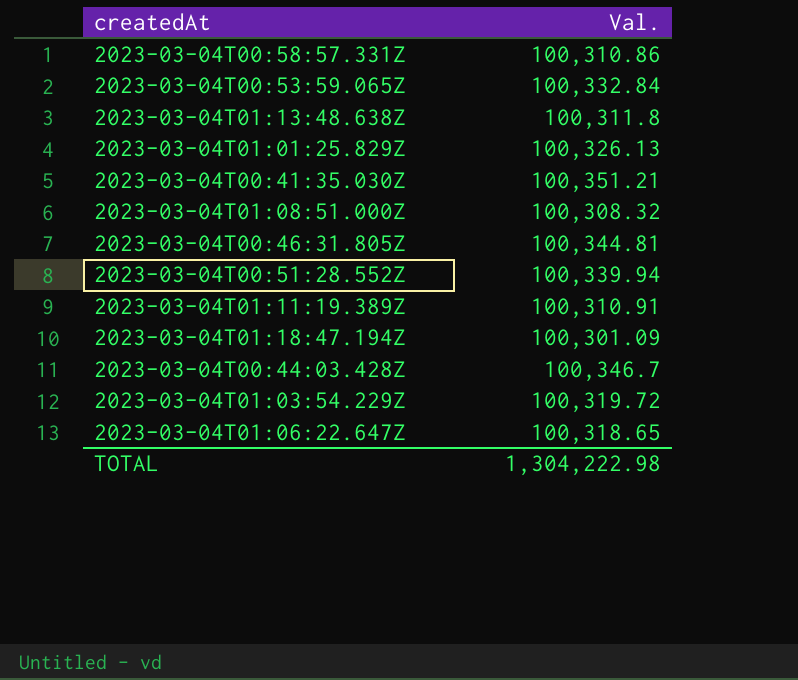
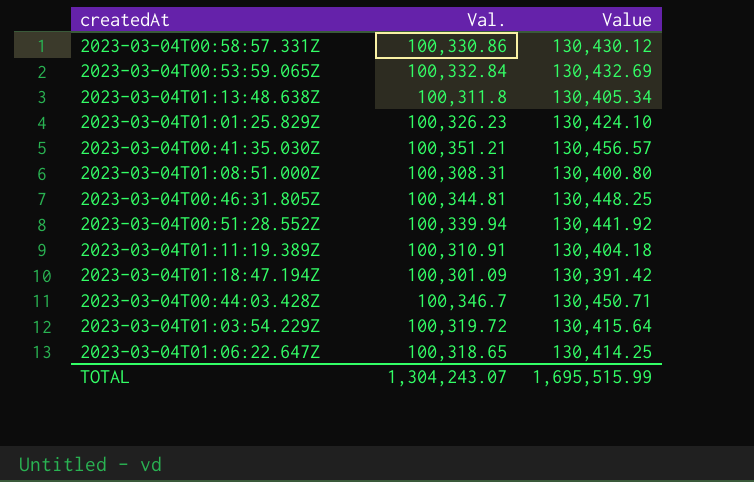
column Value | formula: none -> [Val.] * 1.3
2023-03-04T00:58:57.331Z | Val.: 100,310.86 -> 100,330.86
2023-03-04T01:01:25.829Z | Val.: 100,326.13 -> 100,326.23
2023-03-04T01:08:51.000Z | Val.: 100,308.32 -> 100,308.31
TOTAL | Val.: 1,304,222.98 -> 1,304,243.07

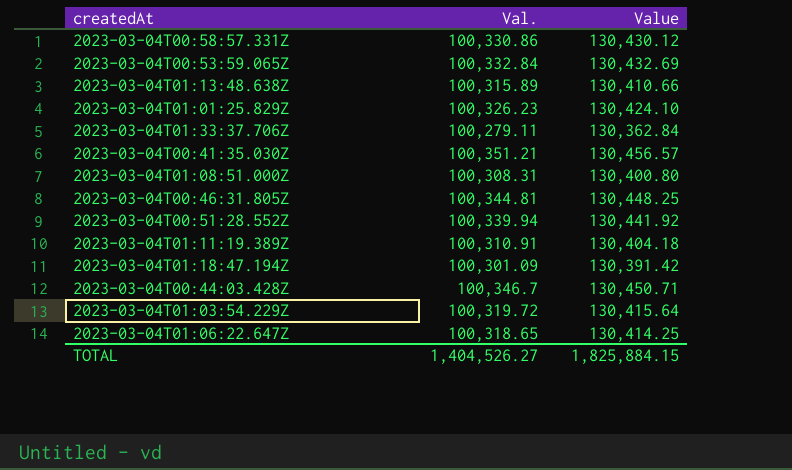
2023-03-04T01:13:48.638Z | Val.: 100,311.8 -> 100,315.89
2023-03-04T01:13:48.638Z | Value: 130,405.34 -> 130,410.66
row 2023-03-04T01:33:37.706Z: none -> 100,279.11 | 130,362.84
TOTAL | Val.: 1,304,243.07 -> 1,404,526.27
TOTAL | Value: 1,695,515.99 -> 1,825,884.15

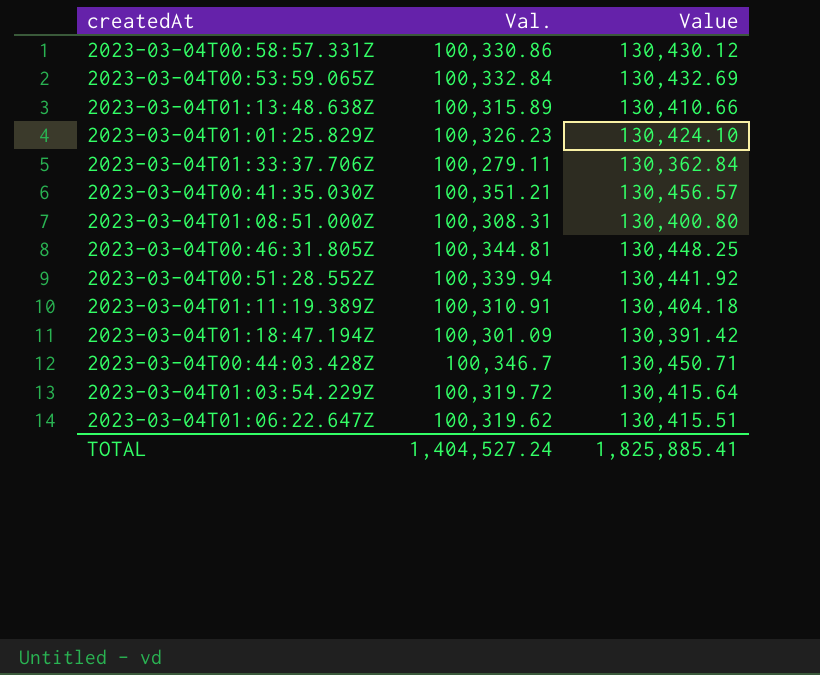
2023-03-04T01:06:22.647Z | Val.: 100,318.65 -> 100,319.62
2023-03-04T01:06:22.647Z | Value: 130,414.25 -> 130,415.51
TOTAL | Val.: 1,404,526.27 -> 1,404,527.24
TOTAL | Value: 1,825,884.15 -> 1,825,885.41

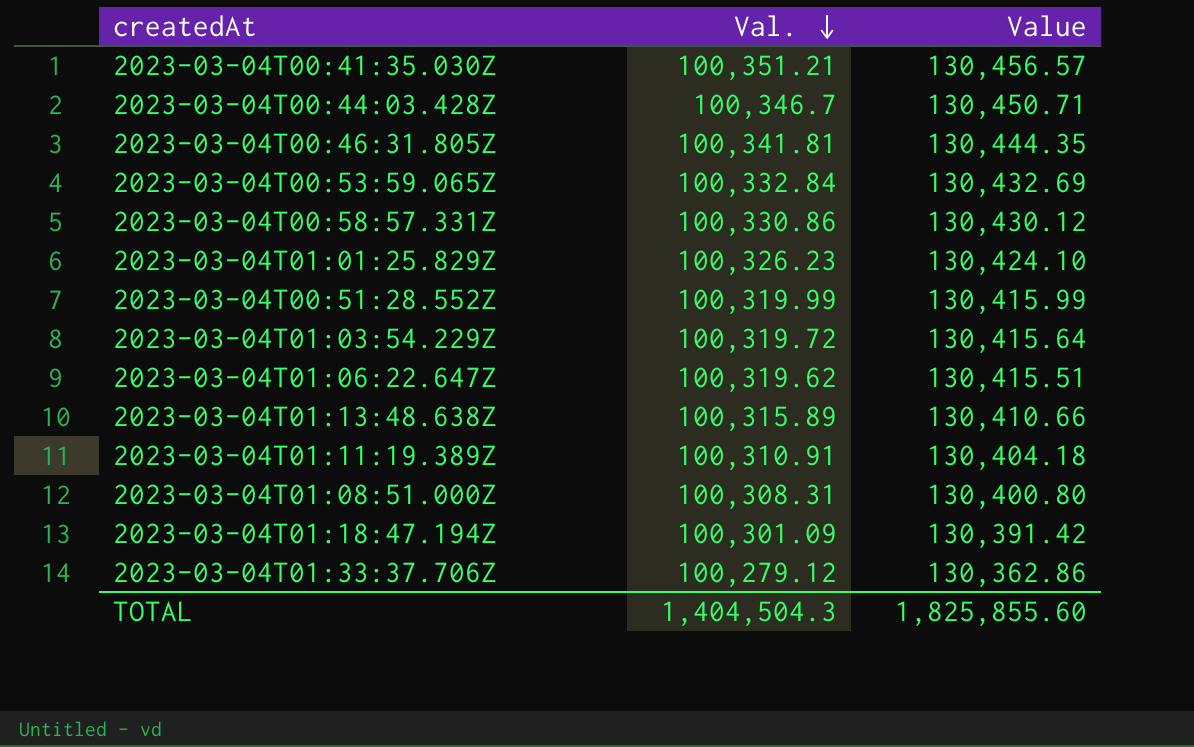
row order: none -> Val. descending
2023-03-04T00:46:31.805Z | Val.: 100,344.81 -> 100,341.81
2023-03-04T00:46:31.805Z | Value: 130,448.25 -> 130,444.35
2023-03-04T00:51:28.552Z | Val.: 100,339.94 -> 100,319.99
2023-03-04T00:51:28.552Z | Value: 130,441.92 -> 130,415.99
2023-03-04T01:33:37.706Z | Val.: 100,279.11 -> 100,279.12
2023-03-04T01:33:37.706Z | Value: 130,362.84 -> 130,362.86
TOTAL | Val.: 1,404,527.24 -> 1,404,504.3
TOTAL | Value: 1,825,885.41 -> 1,825,855.60

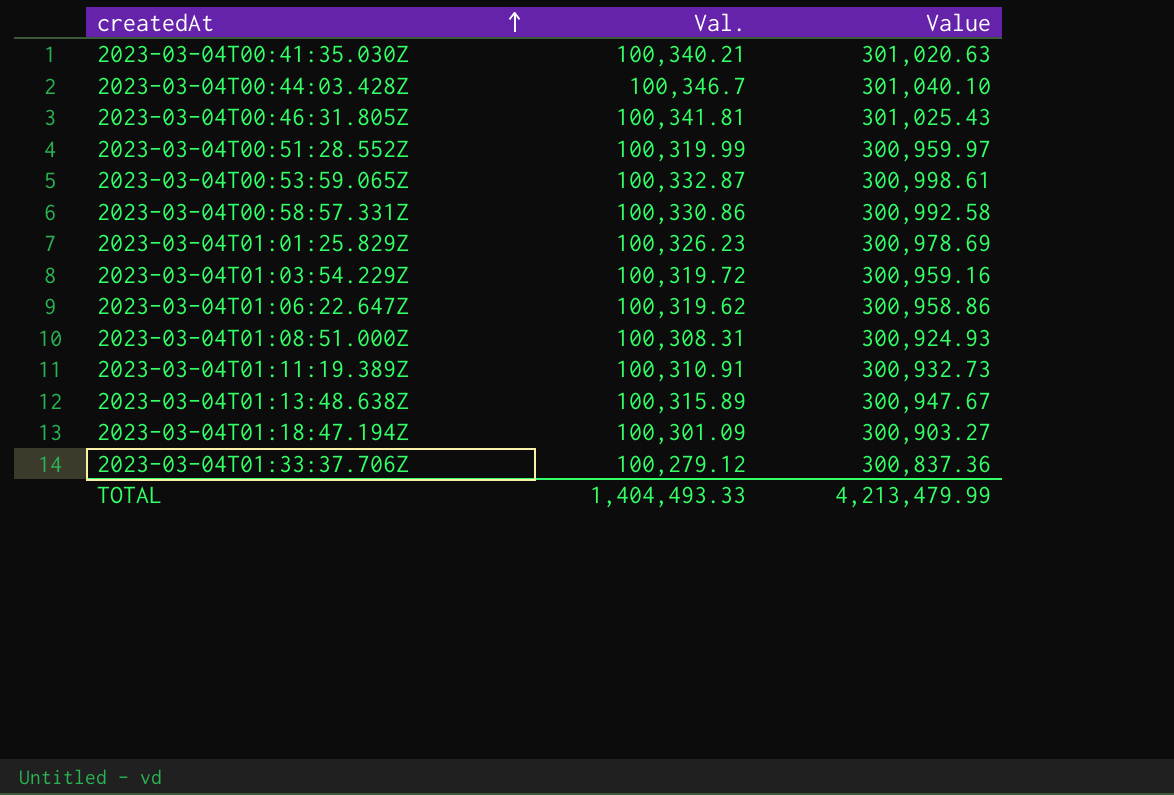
row order: Val. descending -> createdAt ascending
column Value | formula: [Val.] * 1.3 -> [Val.] * 3
2023-03-04T00:41:35.030Z | Val.: 100,351.21 -> 100,340.21
2023-03-04T00:53:59.065Z | Val.: 100,332.84 -> 100,332.87
TOTAL | Val.: 1,404,504.3 -> 1,404,493.33
TOTAL | Value: 1,825,855.60 -> 4,213,479.99

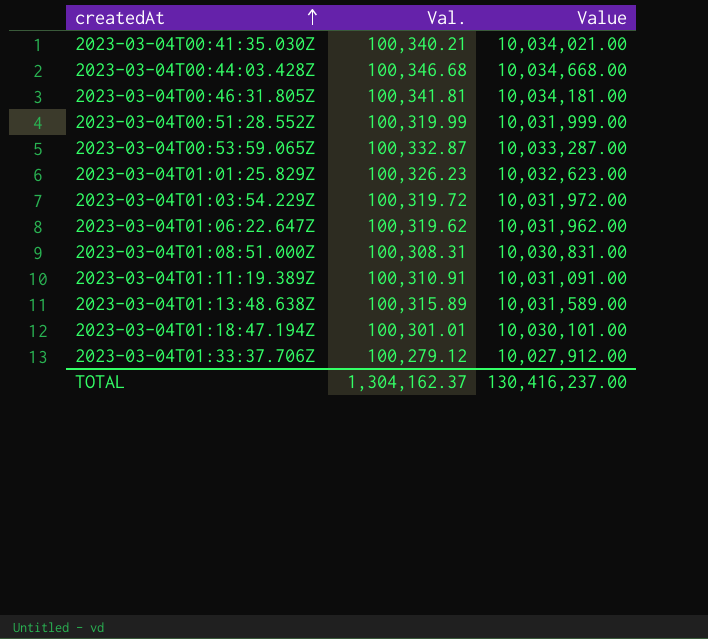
column Value | formula: [Val.] * 3 -> [Val.] * 100
row 2023-03-04T00:58:57.331Z: 100,330.86 | 300,992.58 -> none
2023-03-04T00:44:03.428Z | Val.: 100,346.7 -> 100,346.68
2023-03-04T01:18:47.194Z | Val.: 100,301.09 -> 100,301.01
TOTAL | Val.: 1,404,493.33 -> 1,304,162.37
TOTAL | Value: 4,213,479.99 -> 130,416,237.00

